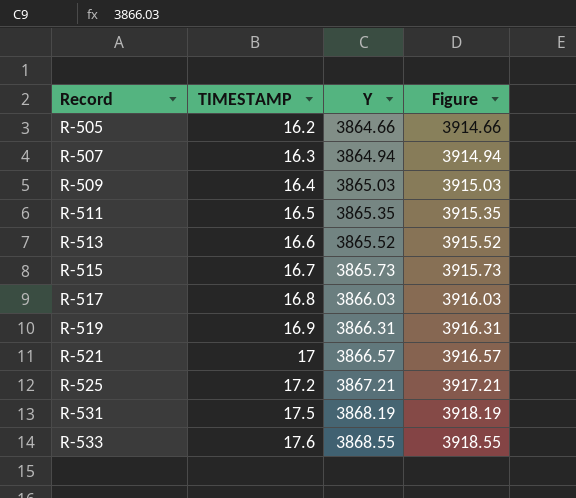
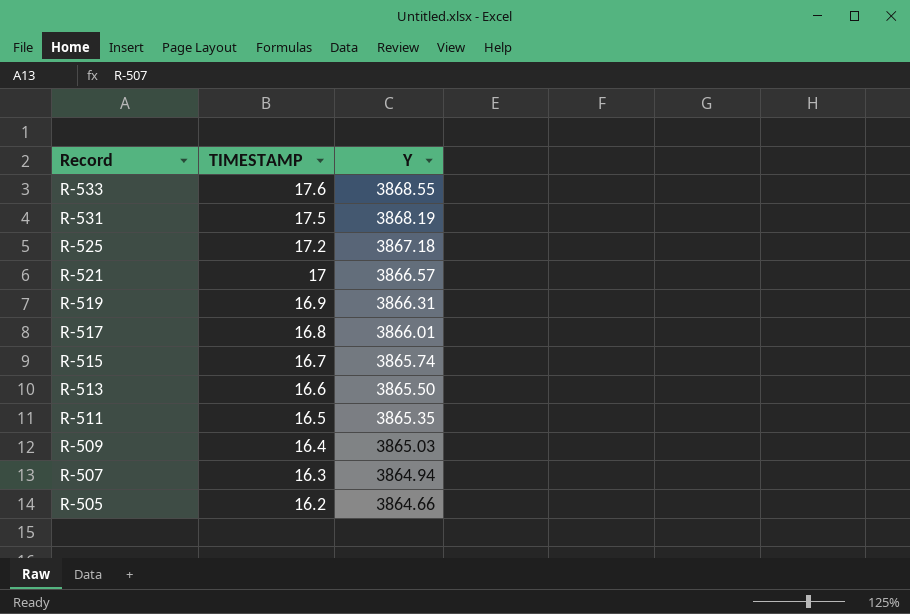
row order: Record ascending -> Record descending
column Figure | formula: [Y] + 50 -> none
R-525 | Y: 3867.21 -> 3867.18
R-517 | Y: 3866.03 -> 3866.01
R-515 | Y: 3865.73 -> 3865.74
R-513 | Y: 3865.52 -> 3865.50

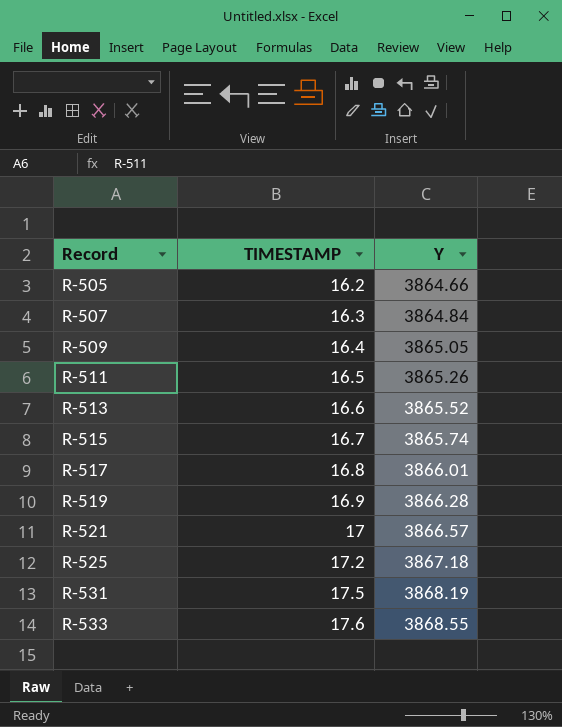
row order: Record descending -> Record ascending
R-507 | Y: 3864.94 -> 3864.84
R-509 | Y: 3865.03 -> 3865.05
R-511 | Y: 3865.35 -> 3865.26
R-513 | Y: 3865.50 -> 3865.52
R-519 | Y: 3866.31 -> 3866.28

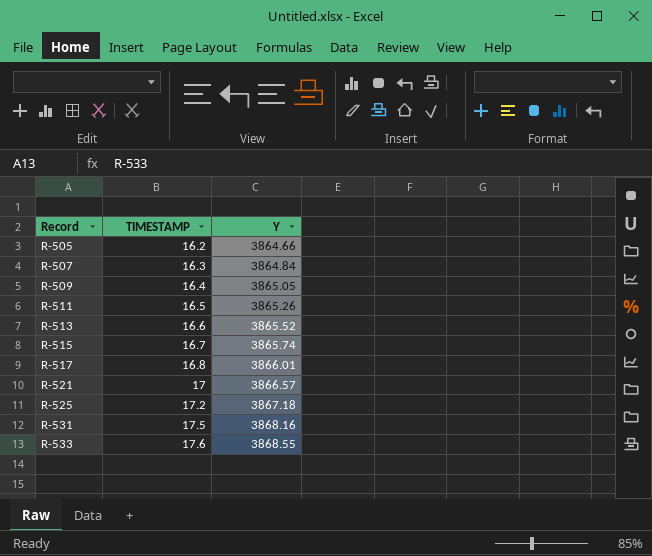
row R-519: 16.9 | 3866.28 -> none
R-531 | Y: 3868.19 -> 3868.16

